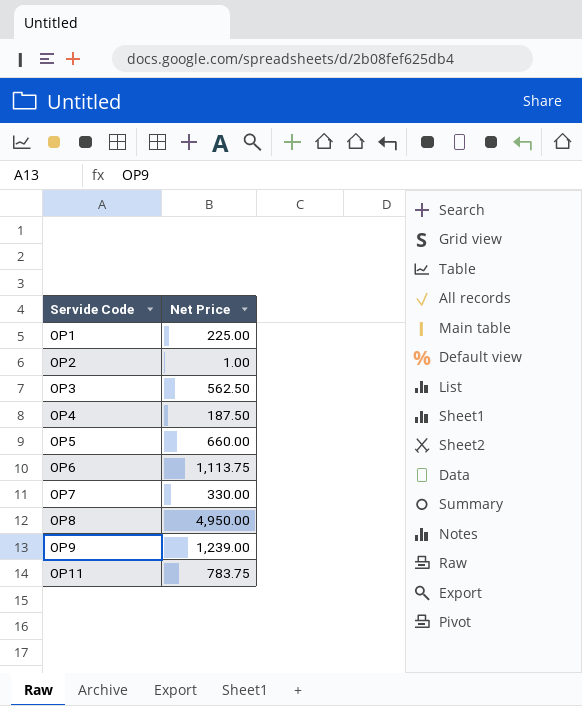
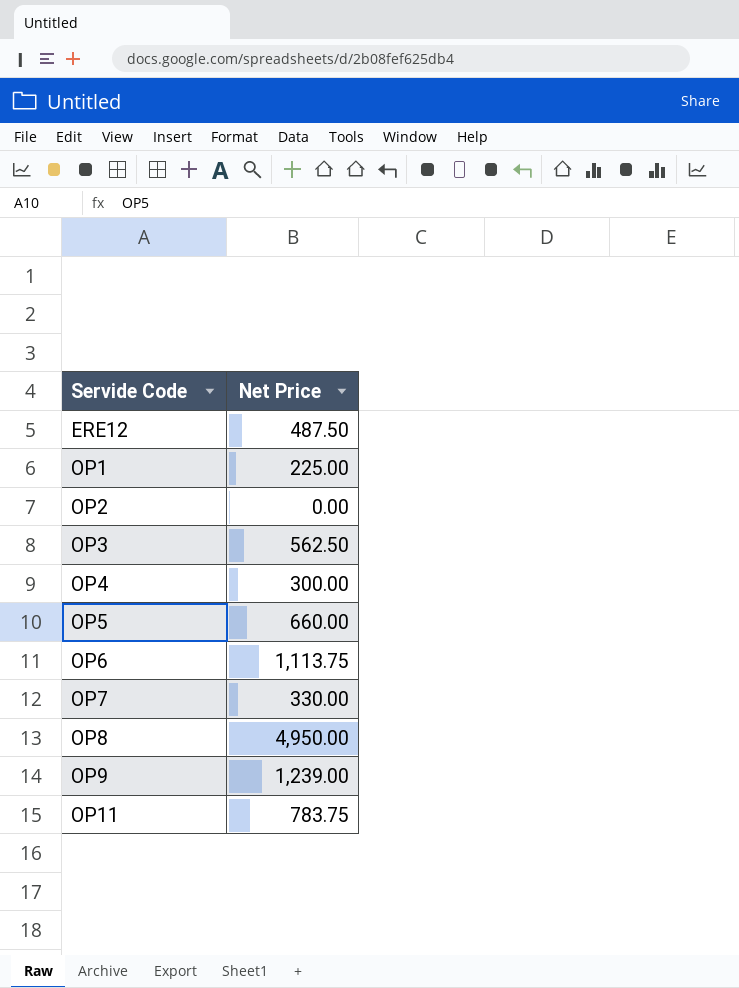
row ERE12: none -> 487.50
OP2 | Net Price: 1.00 -> 0.00
OP4 | Net Price: 187.50 -> 300.00

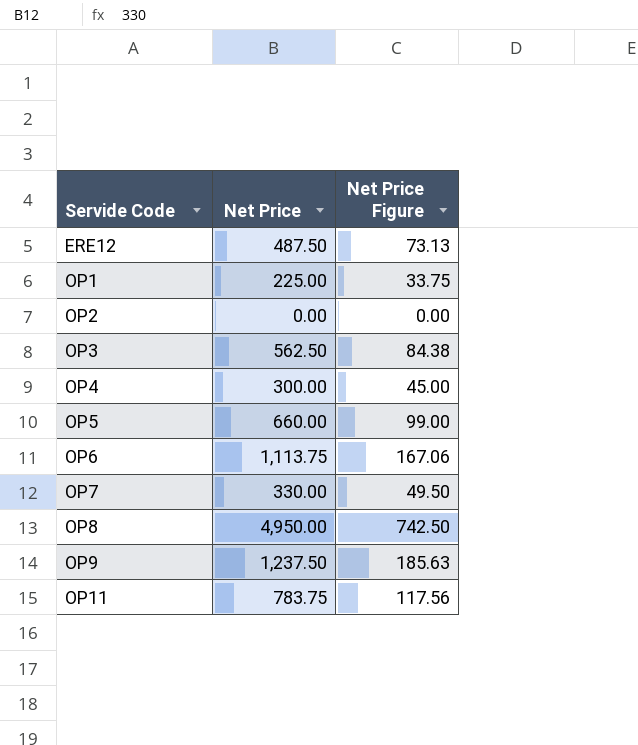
column Net Price Figure | formula: none -> [Net Price] * 0.15
OP9 | Net Price: 1,239.00 -> 1,237.50

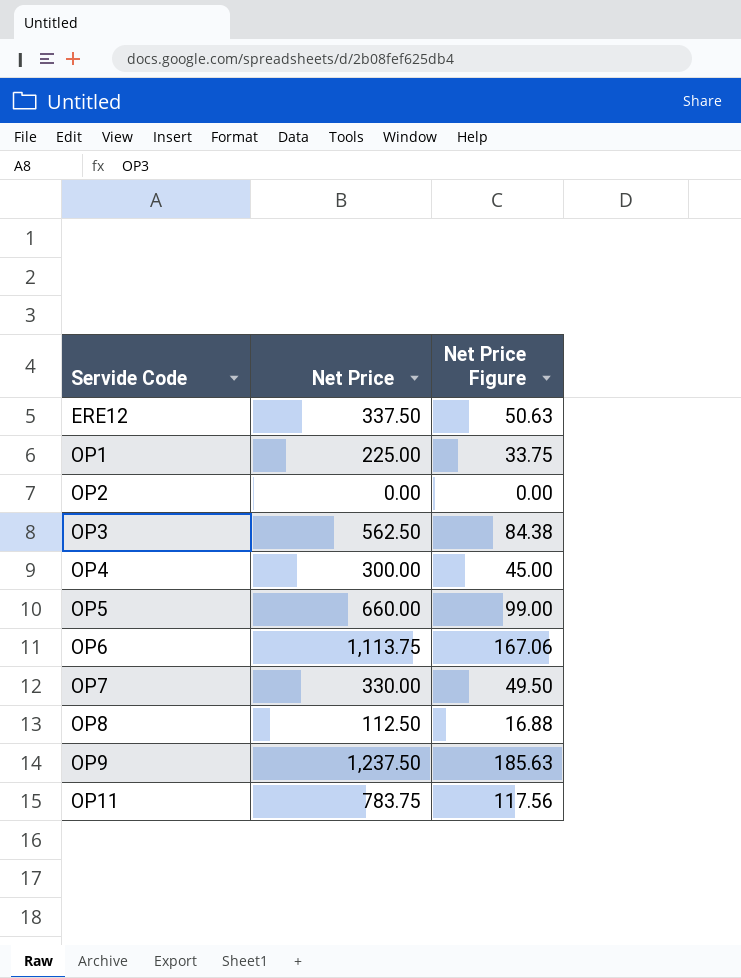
ERE12 | Net Price: 487.50 -> 337.50
ERE12 | Net Price Figure: 73.13 -> 50.63
OP8 | Net Price: 4,950.00 -> 112.50
OP8 | Net Price Figure: 742.50 -> 16.88

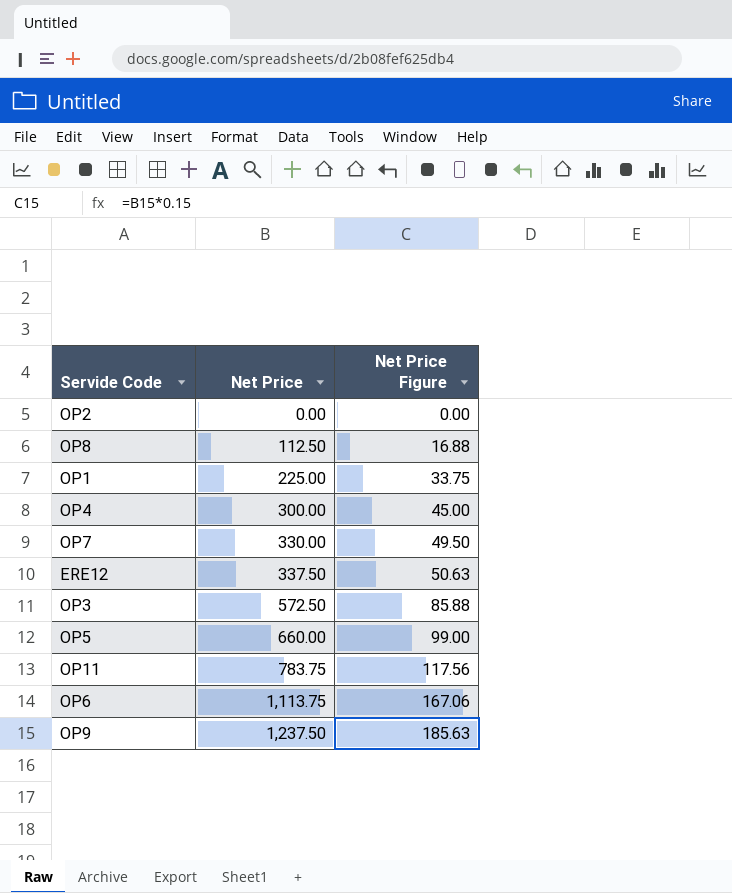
row order: Servide Code ascending -> Net Price ascending
OP3 | Net Price: 562.50 -> 572.50
OP3 | Net Price Figure: 84.38 -> 85.88

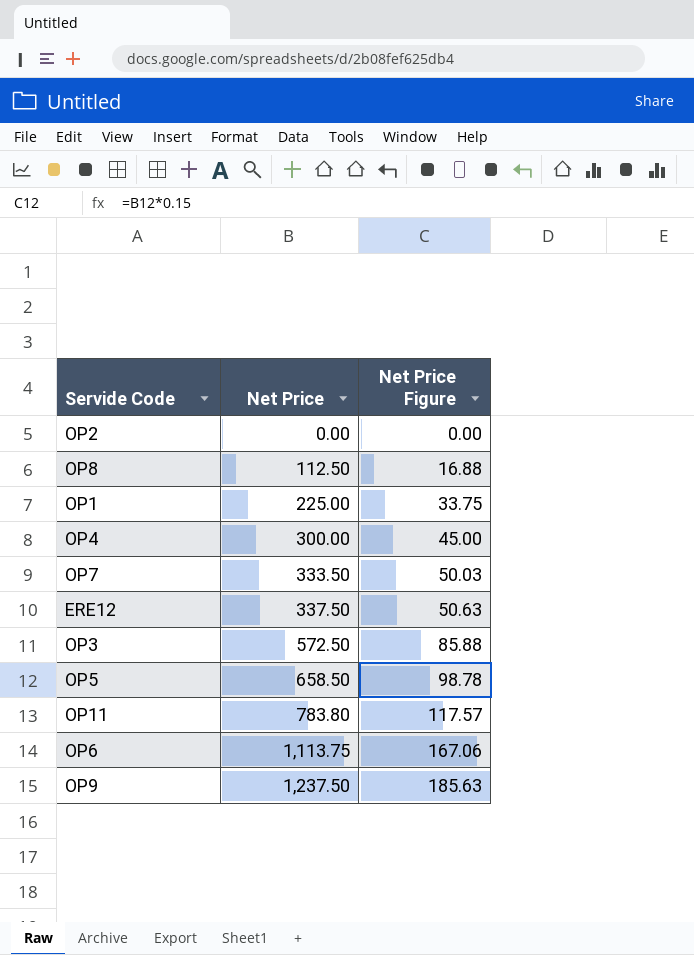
OP7 | Net Price: 330.00 -> 333.50
OP7 | Net Price Figure: 49.50 -> 50.03
OP5 | Net Price: 660.00 -> 658.50
OP5 | Net Price Figure: 99.00 -> 98.78
OP11 | Net Price: 783.75 -> 783.80
OP11 | Net Price Figure: 117.56 -> 117.57

